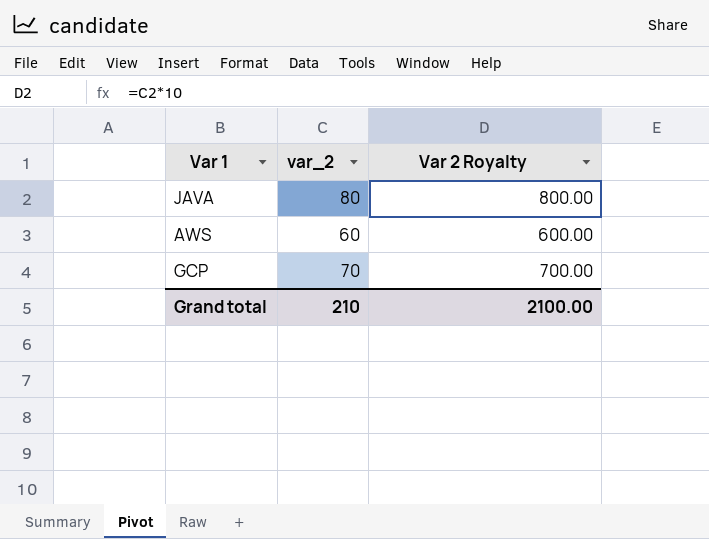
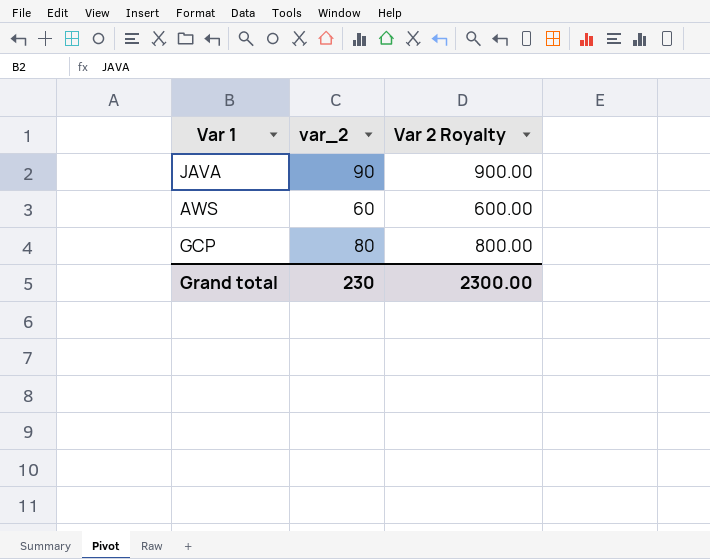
JAVA | var_2: 80 -> 90
JAVA | Var 2 Royalty: 800.00 -> 900.00
GCP | var_2: 70 -> 80
GCP | Var 2 Royalty: 700.00 -> 800.00
Grand total | var_2: 210 -> 230
Grand total | Var 2 Royalty: 2100.00 -> 2300.00

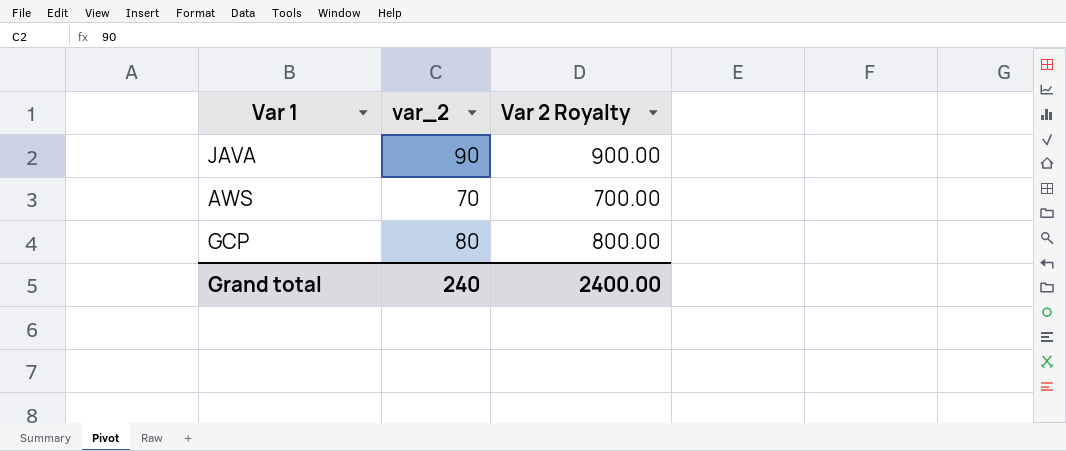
AWS | var_2: 60 -> 70
AWS | Var 2 Royalty: 600.00 -> 700.00
Grand total | var_2: 230 -> 240
Grand total | Var 2 Royalty: 2300.00 -> 2400.00

